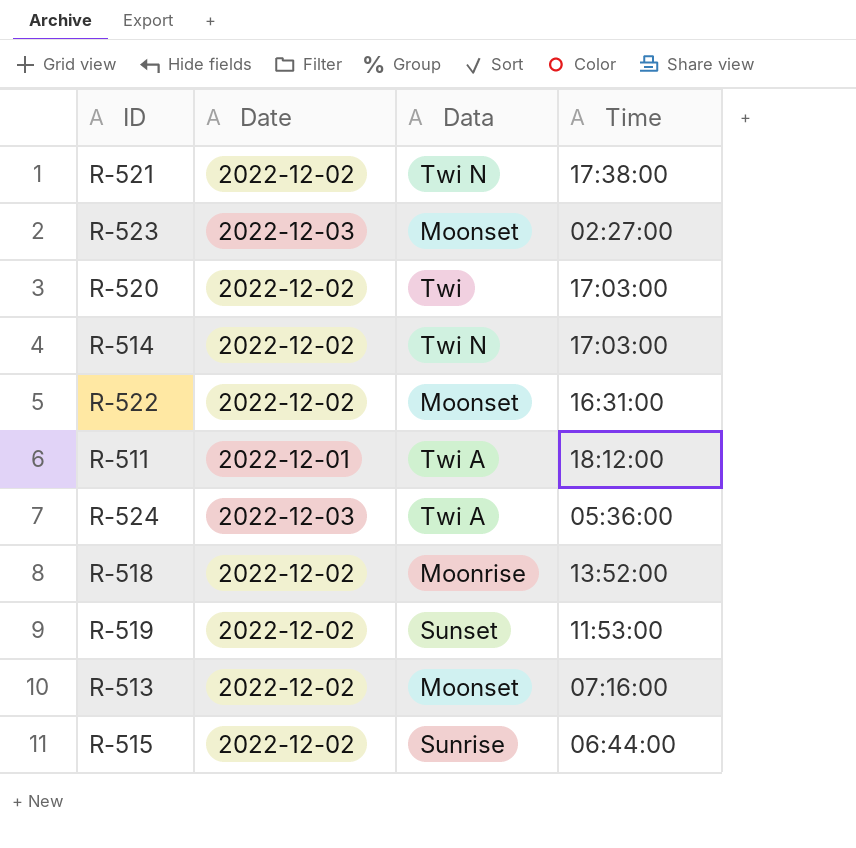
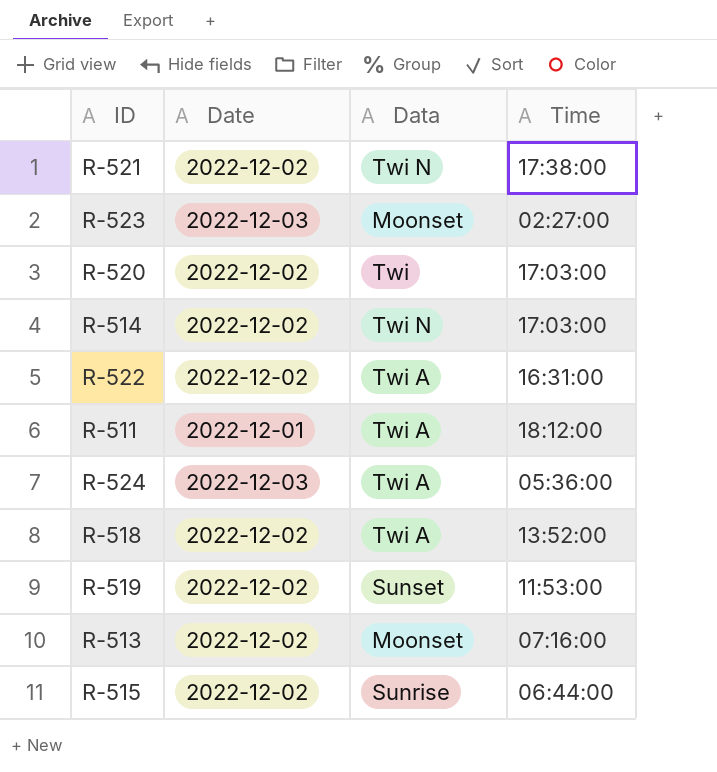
R-522 | Data: Moonset -> Twi A
R-518 | Data: Moonrise -> Twi A

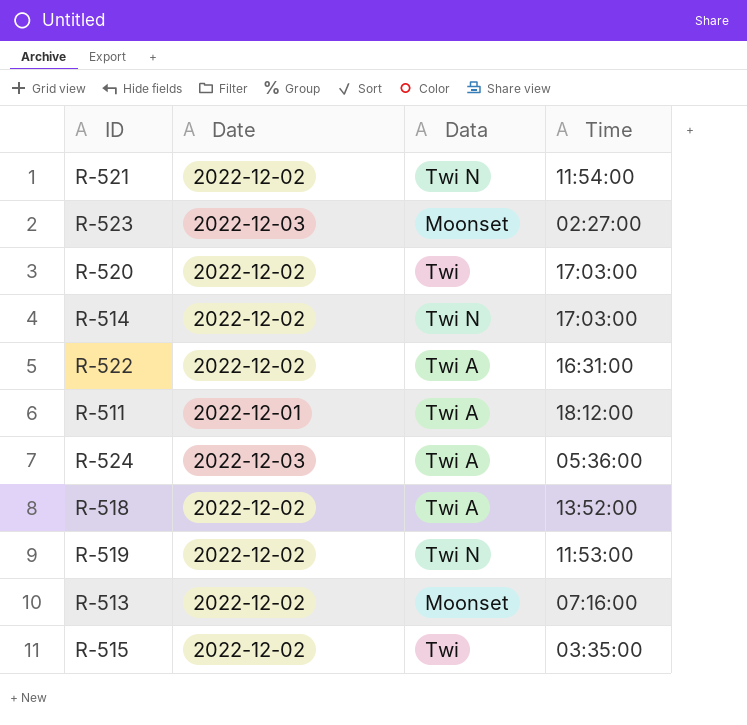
R-521 | Time: 17:38:00 -> 11:54:00
R-519 | Data: Sunset -> Twi N
R-515 | Data: Sunrise -> Twi
R-515 | Time: 06:44:00 -> 03:35:00

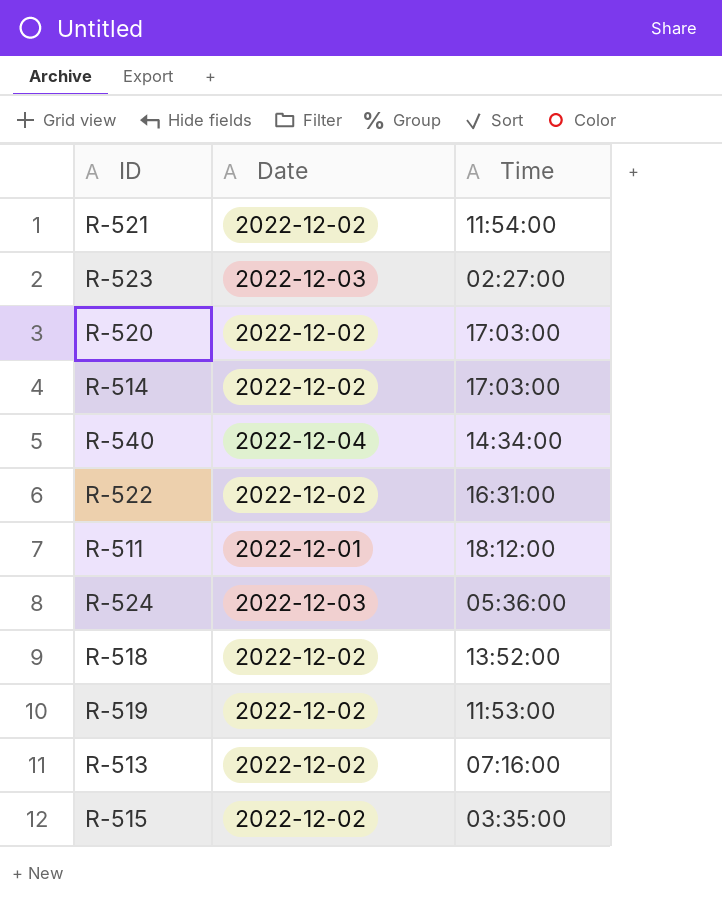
column Data | position: 3 -> none
row R-540: none -> 2022-12-04 | 14:34:00

